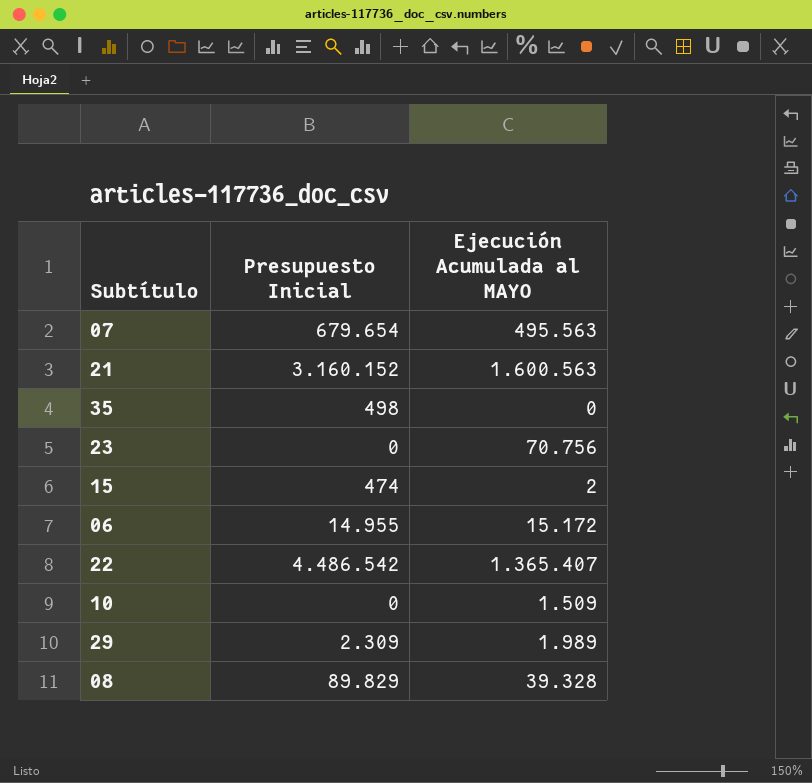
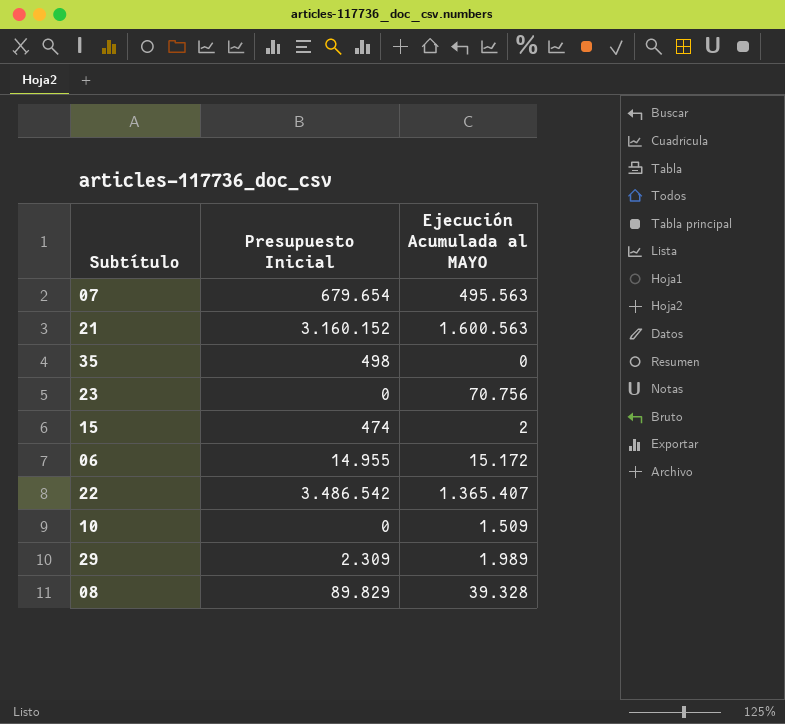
22 | Presupuesto Inicial: 4.486.542 -> 3.486.542

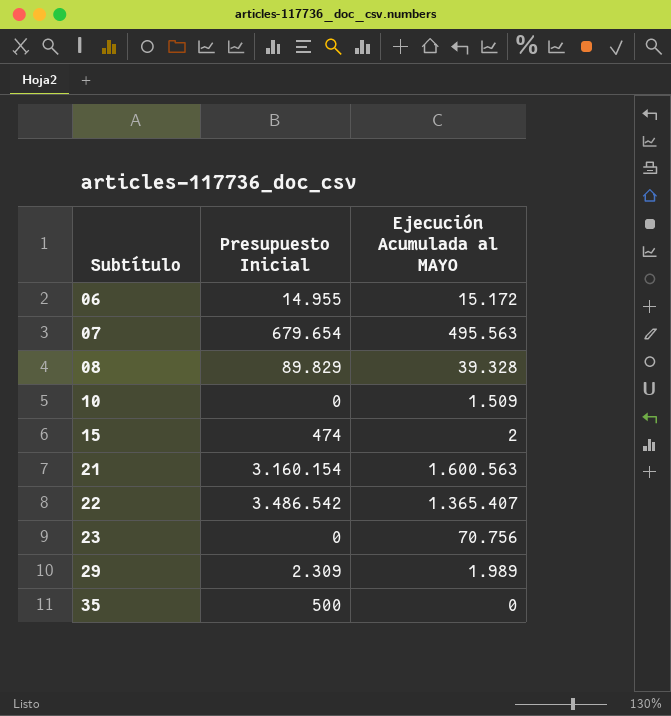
row order: none -> Subtítulo ascending
21 | Presupuesto Inicial: 3.160.152 -> 3.160.154
35 | Presupuesto Inicial: 498 -> 500

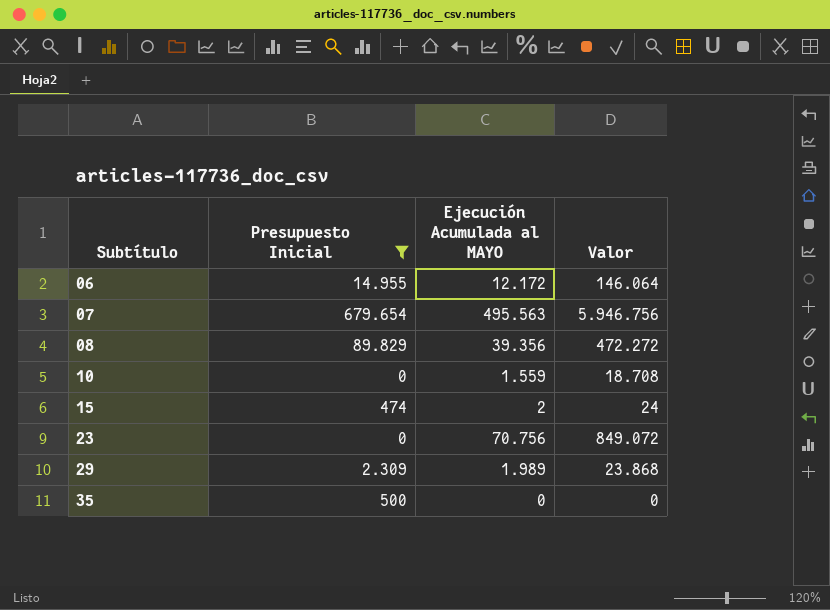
filter: none -> Presupuesto Inicial <= 679.654
column Valor | formula: none -> [Ejecución Acumulada al MAYO] * 12
06 | Ejecución Acumulada al MAYO: 15.172 -> 12.172
08 | Ejecución Acumulada al MAYO: 39.328 -> 39.356
10 | Ejecución Acumulada al MAYO: 1.509 -> 1.559

